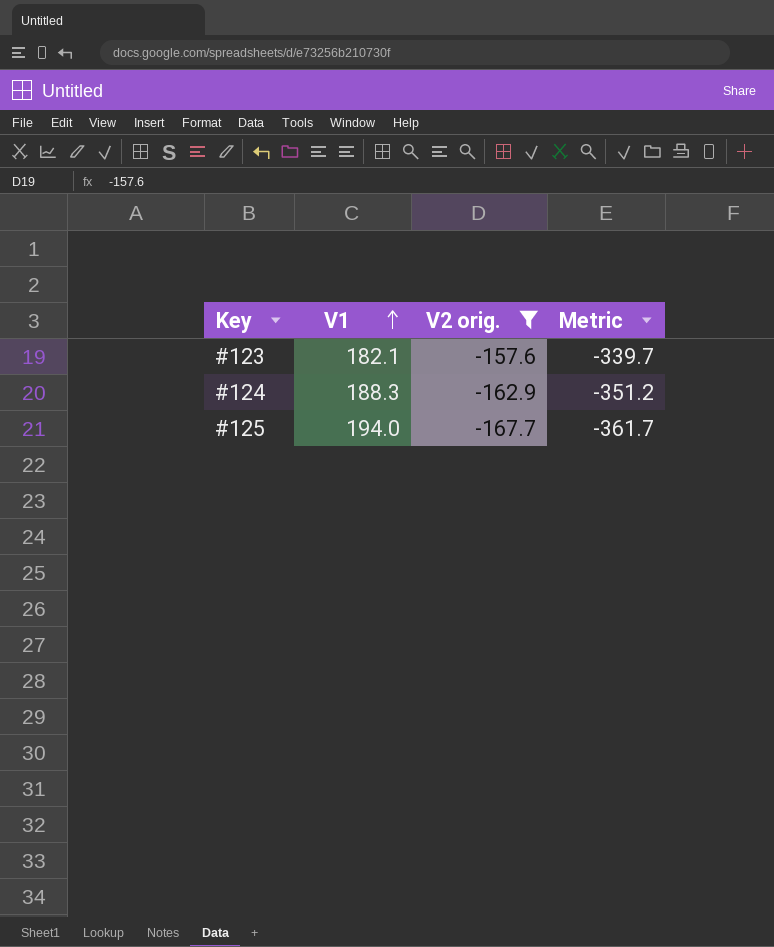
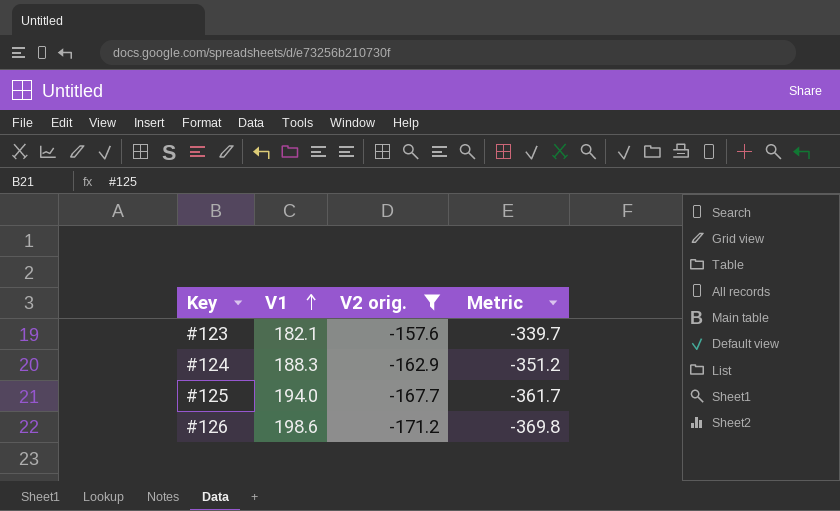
row #126: none -> 198.6 | -171.2 | -369.8

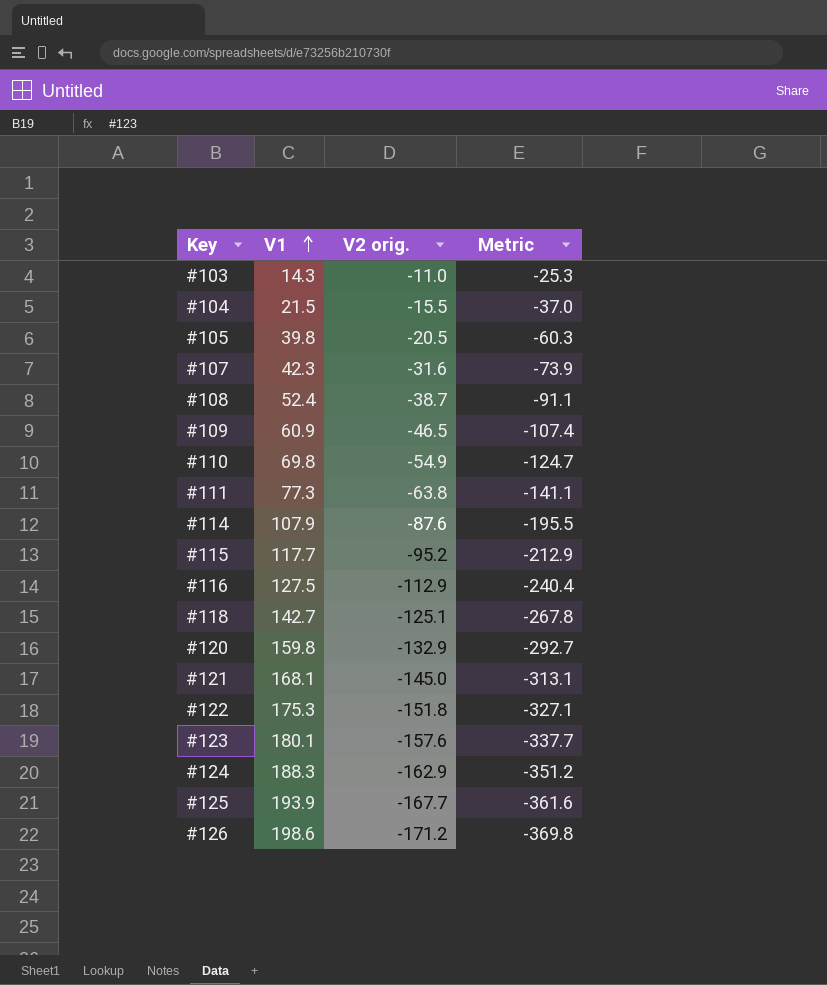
filter: V2 orig. <= -157.6 -> none
#123 | V1: 182.1 -> 180.1
#123 | Metric: -339.7 -> -337.7
#125 | V1: 194.0 -> 193.9
#125 | Metric: -361.7 -> -361.6

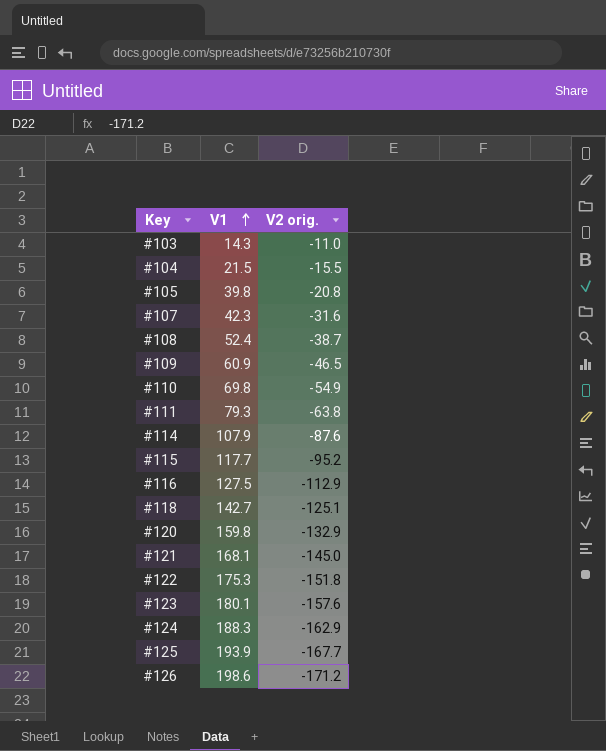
column Metric | formula: [V2 orig.] - [V1] -> none
#105 | V2 orig.: -20.5 -> -20.8
#111 | V1: 77.3 -> 79.3

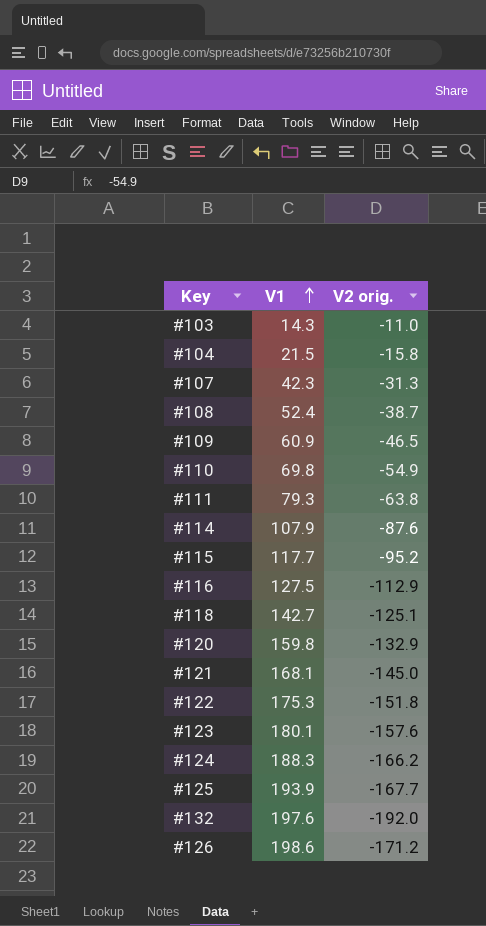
row #105: 39.8 | -20.8 -> none
#104 | V2 orig.: -15.5 -> -15.8
#107 | V2 orig.: -31.6 -> -31.3
#124 | V2 orig.: -162.9 -> -166.2
row #132: none -> 197.6 | -192.0

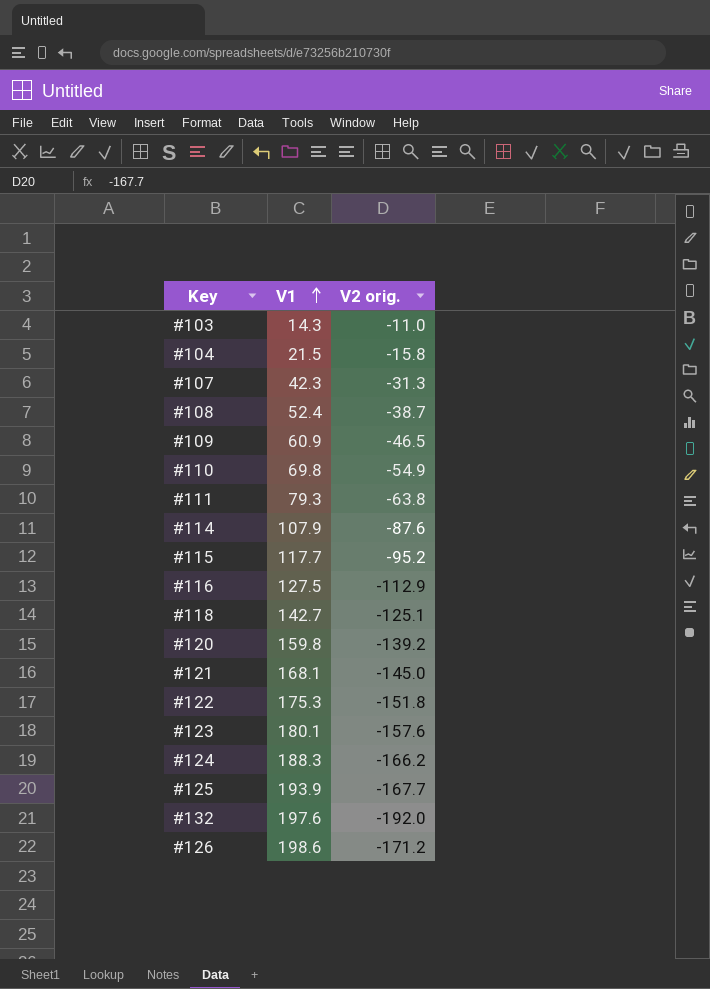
#120 | V2 orig.: -132.9 -> -139.2

